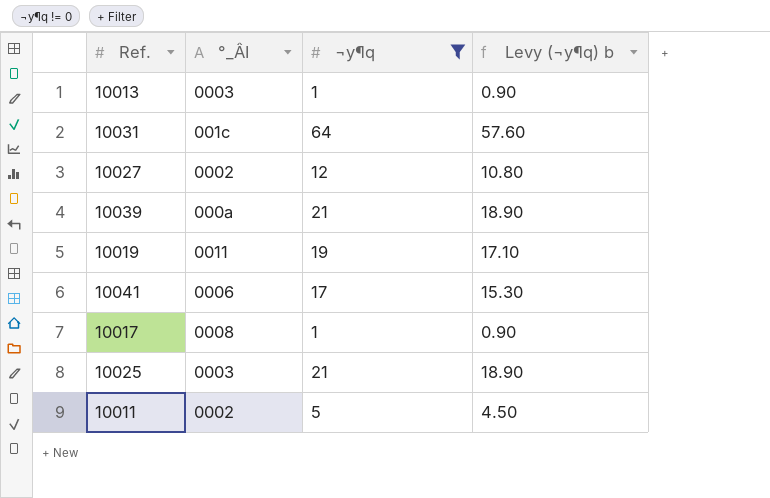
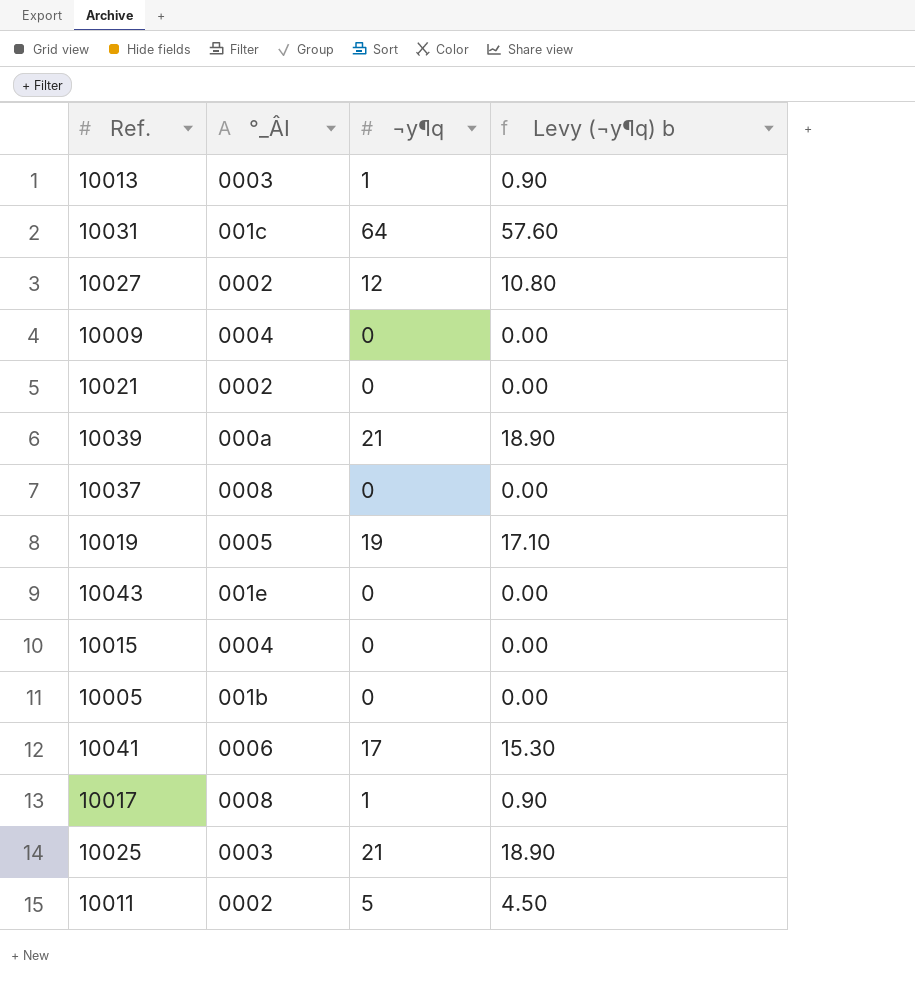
filter: ¬y¶q != 0 -> none
10019 | °_ÂI: 0011 -> 0005

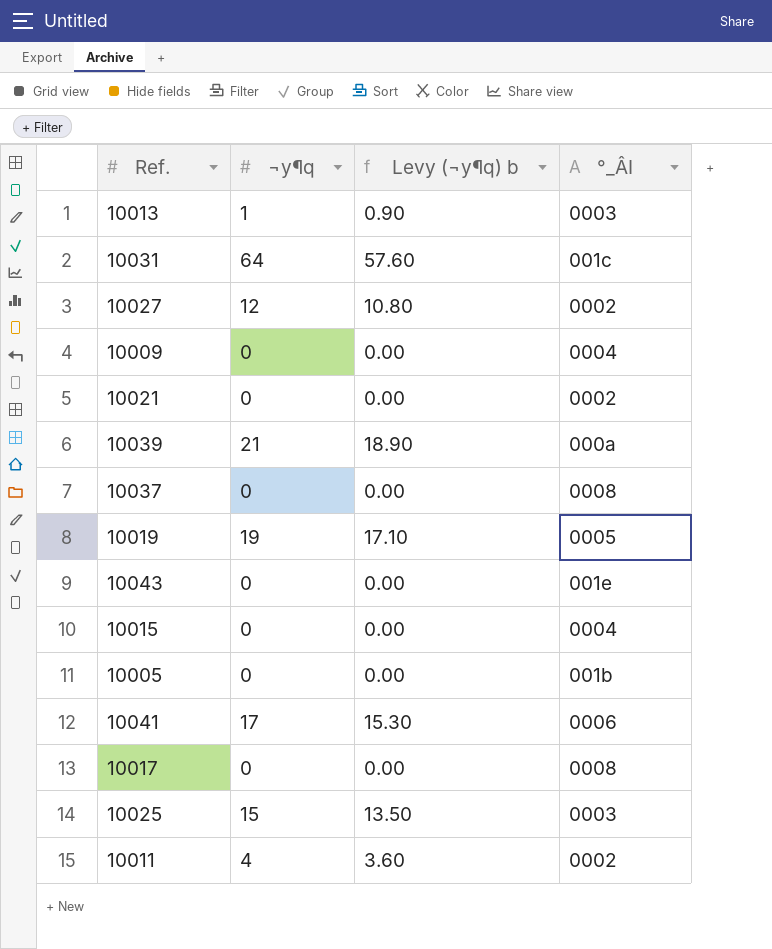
column °_ÂI | position: 2 -> 4
10017 | ¬y¶q: 1 -> 0
10017 | Levy (¬y¶q) b: 0.90 -> 0.00
10025 | ¬y¶q: 21 -> 15
10025 | Levy (¬y¶q) b: 18.90 -> 13.50
10011 | ¬y¶q: 5 -> 4
10011 | Levy (¬y¶q) b: 4.50 -> 3.60

